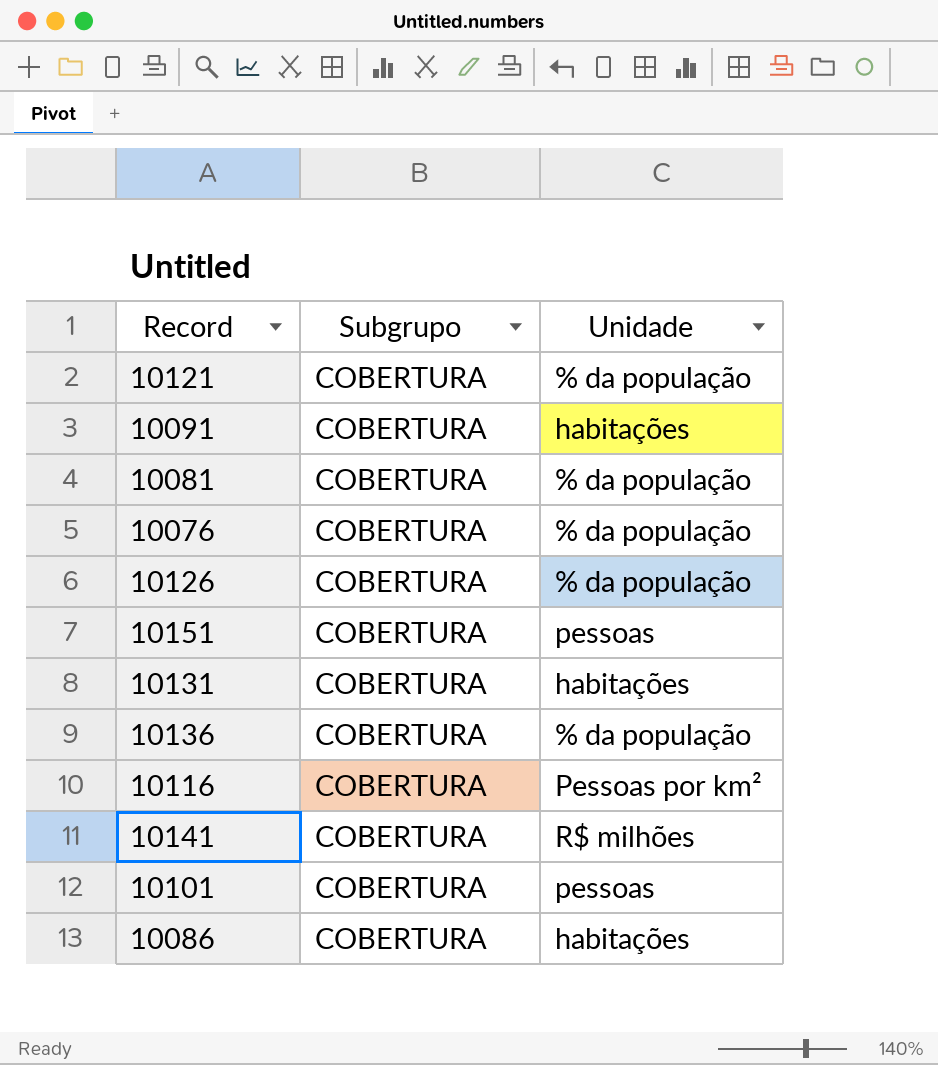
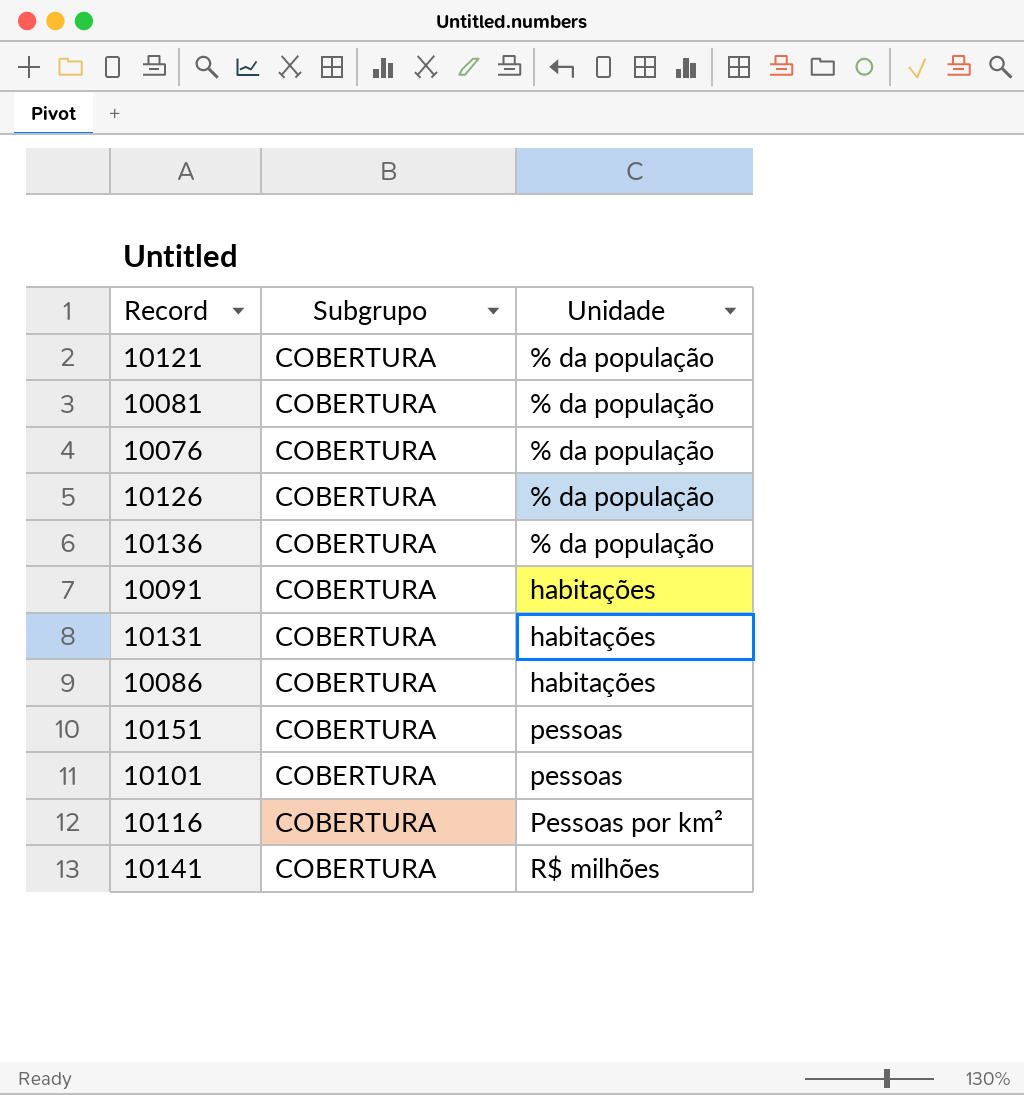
row order: none -> Unidade ascending

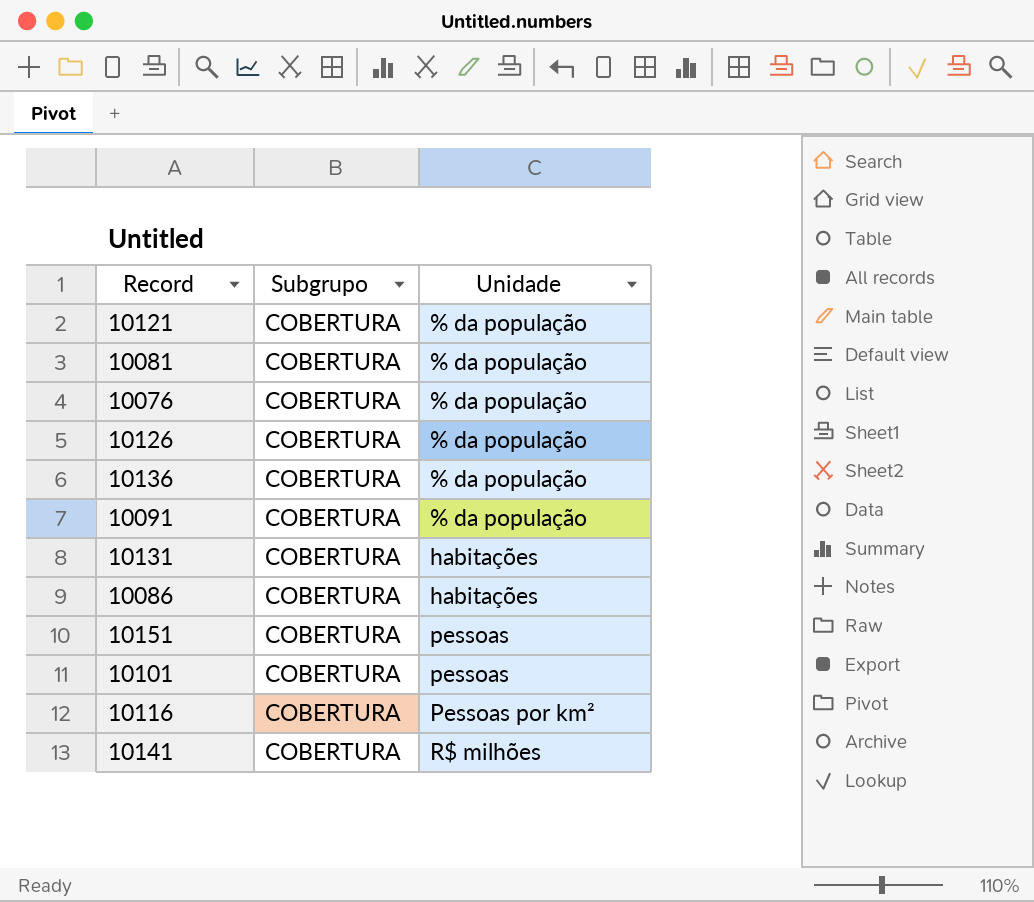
10091 | Unidade: habitações -> % da população

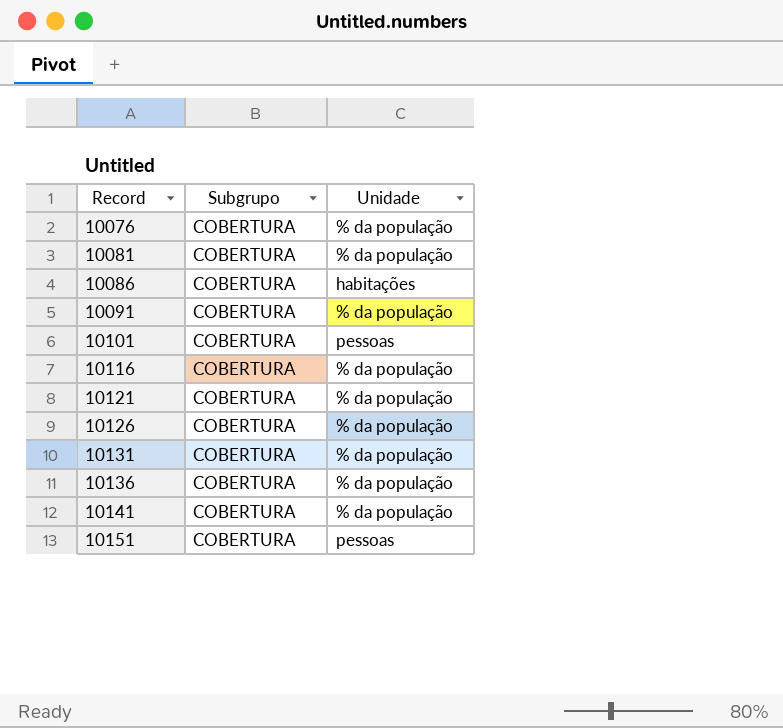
row order: Unidade ascending -> Record ascending
10116 | Unidade: Pessoas por km² -> % da população
10131 | Unidade: habitações -> % da população
10141 | Unidade: R$ milhões -> % da população

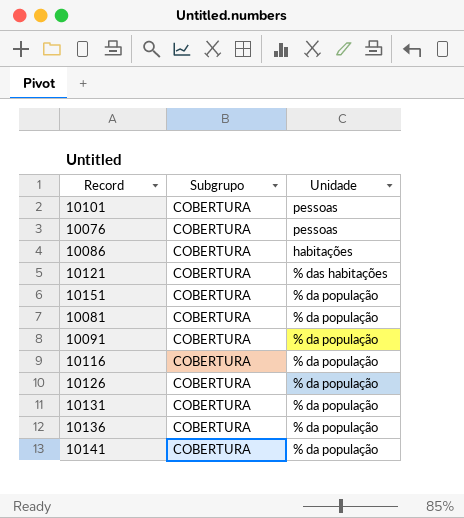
row order: Record ascending -> Unidade descending
10076 | Unidade: % da população -> pessoas
10121 | Unidade: % da população -> % das habitações
10151 | Unidade: pessoas -> % da população

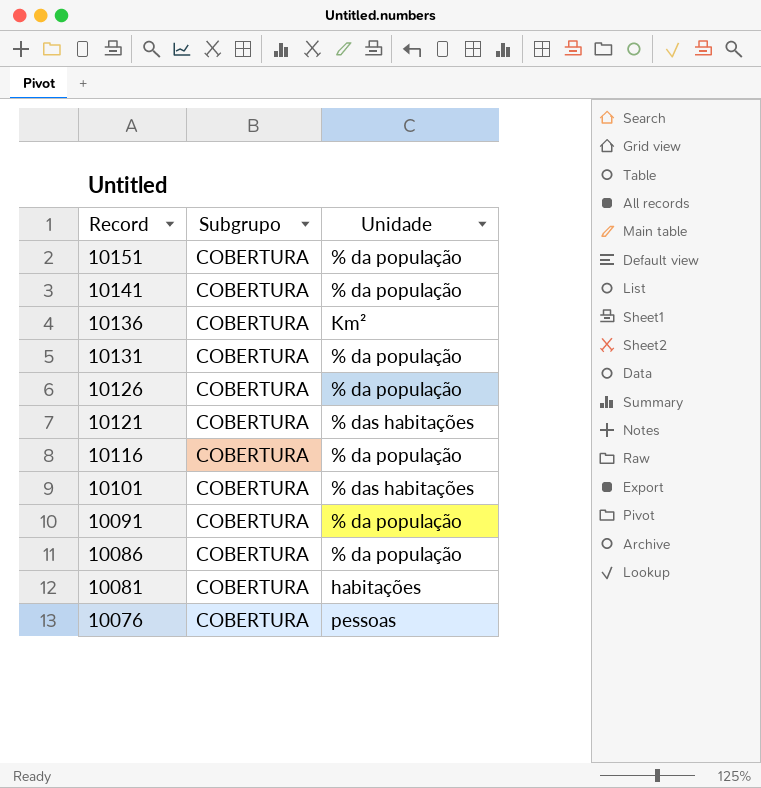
row order: Unidade descending -> Record descending
10136 | Unidade: % da população -> Km²
10101 | Unidade: pessoas -> % das habitações
10086 | Unidade: habitações -> % da população
10081 | Unidade: % da população -> habitações

